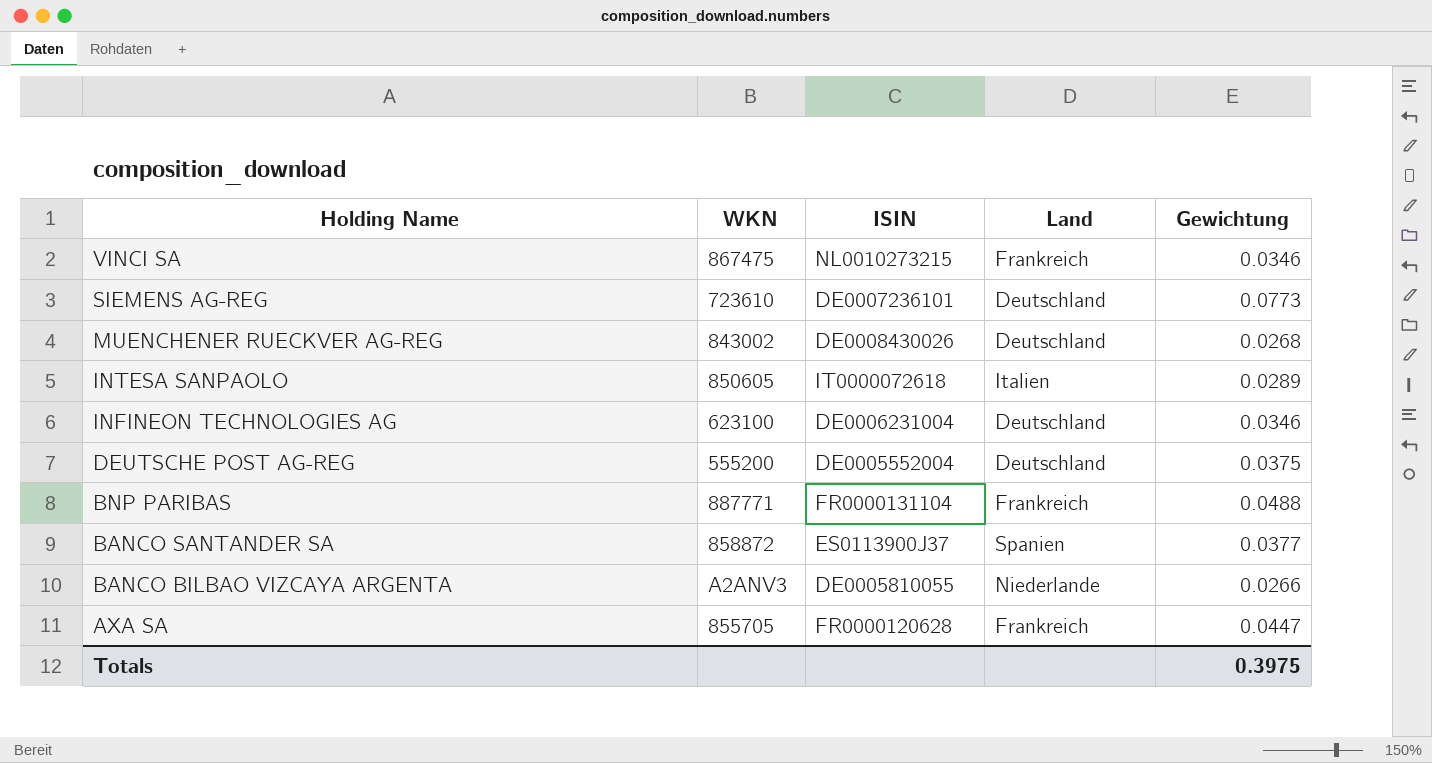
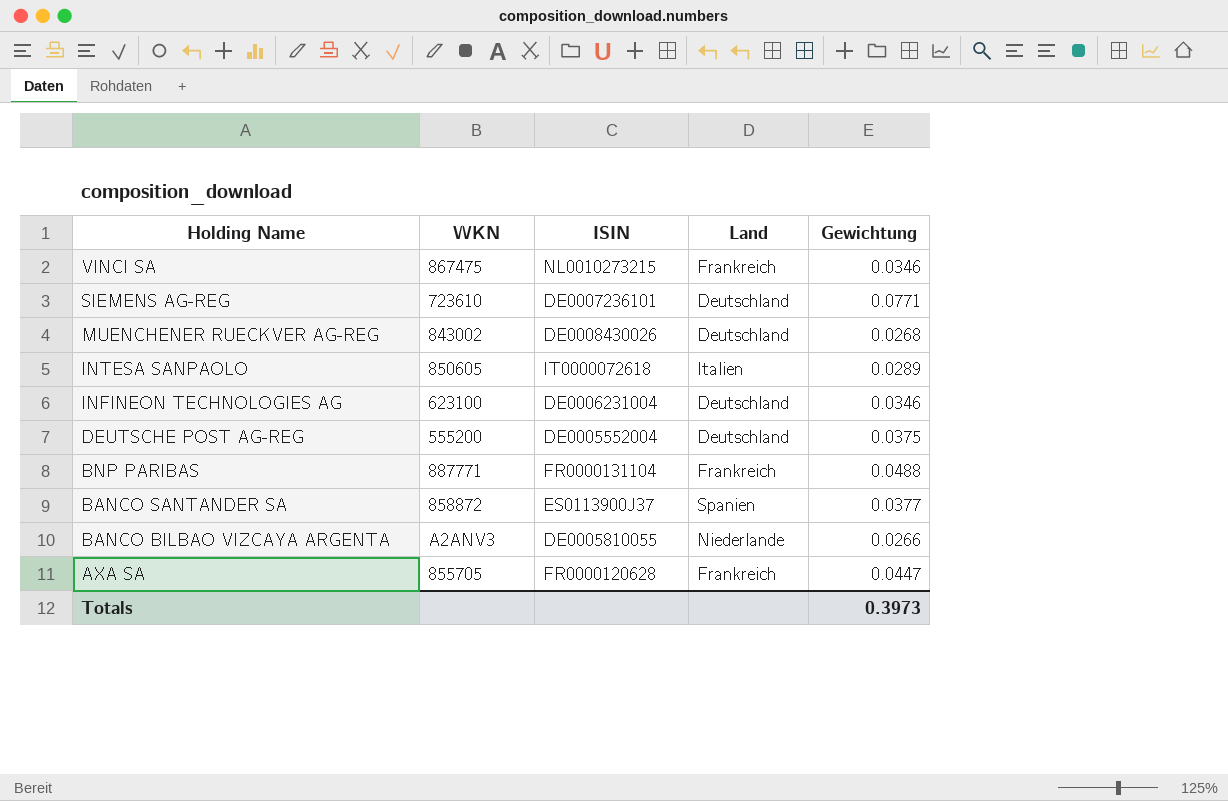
SIEMENS AG-REG | Gewichtung: 0.0773 -> 0.0771
Totals | Gewichtung: 0.3975 -> 0.3973

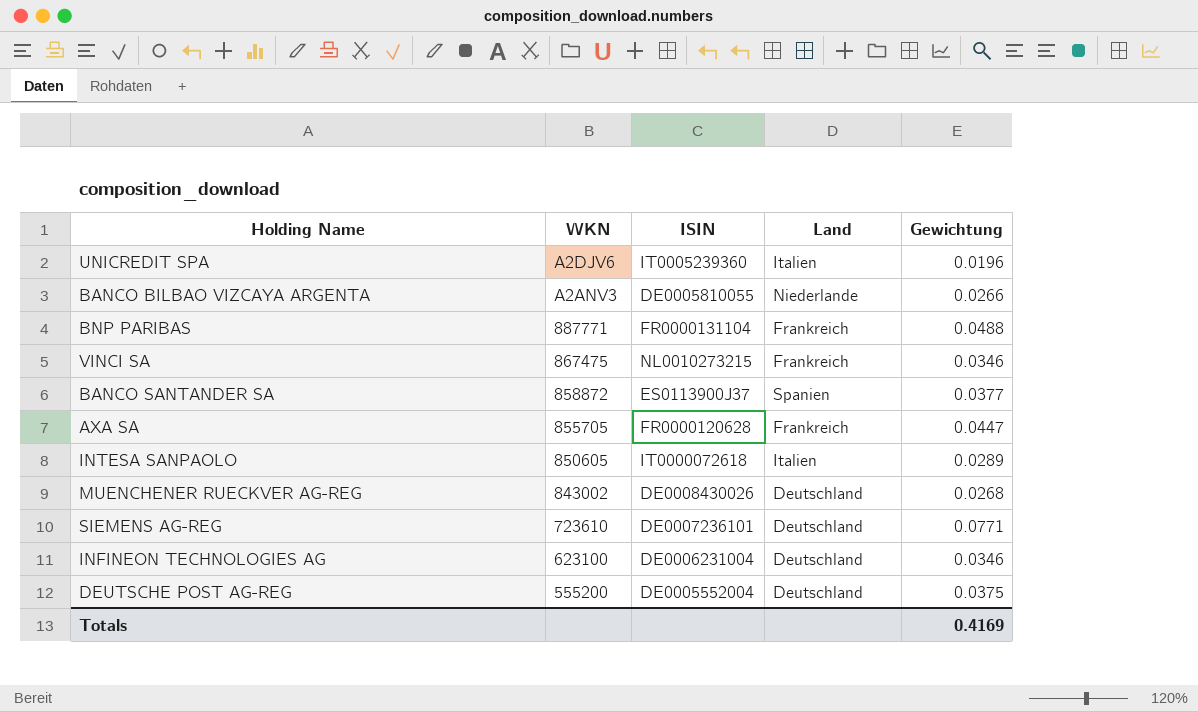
row order: Holding Name descending -> WKN descending
row UNICREDIT SPA: none -> A2DJV6 | IT0005239360 | Italien | 0.0196
Totals | Gewichtung: 0.3973 -> 0.4169

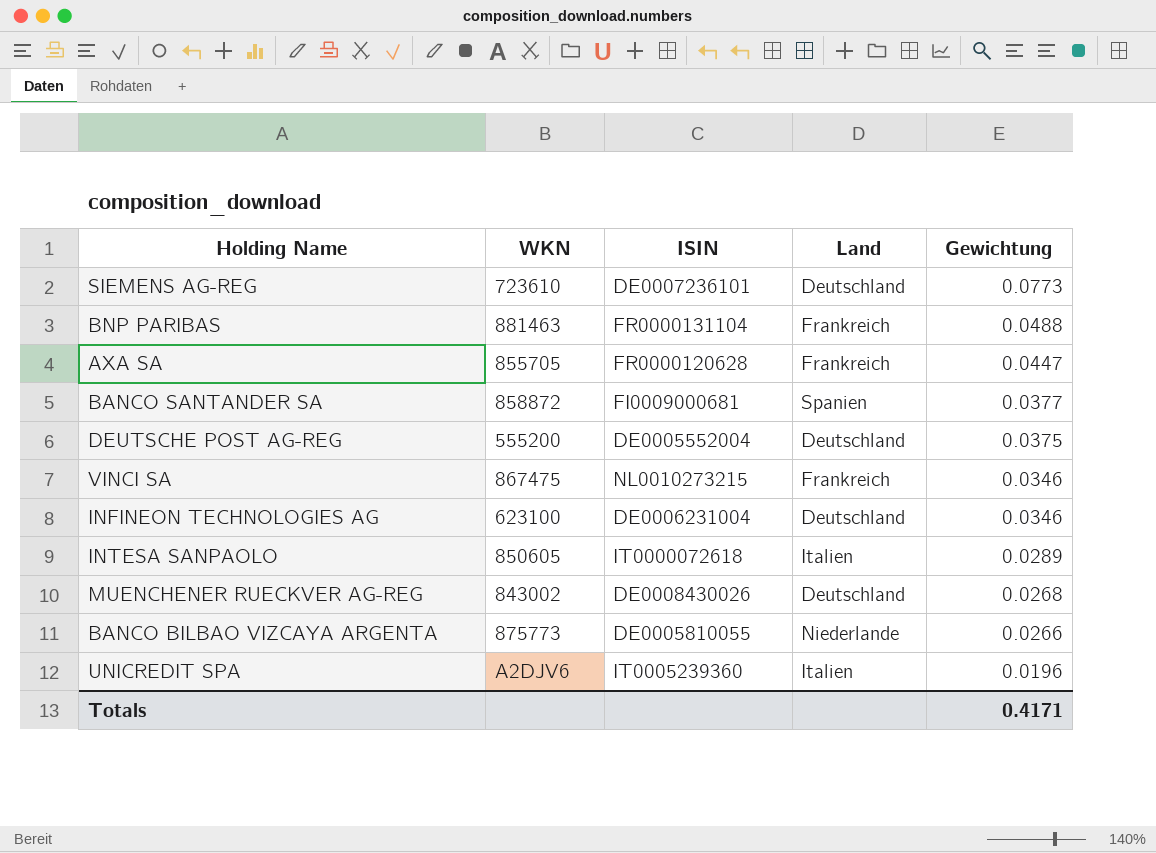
row order: WKN descending -> Gewichtung descending
SIEMENS AG-REG | Gewichtung: 0.0771 -> 0.0773
BNP PARIBAS | WKN: 887771 -> 881463
BANCO SANTANDER SA | ISIN: ES0113900J37 -> FI0009000681
BANCO BILBAO VIZCAYA ARGENTA | WKN: A2ANV3 -> 875773
Totals | Gewichtung: 0.4169 -> 0.4171

